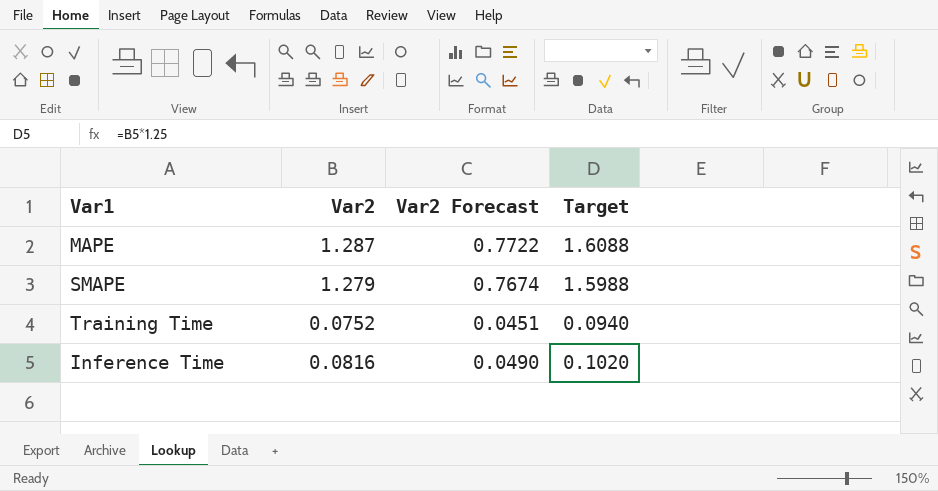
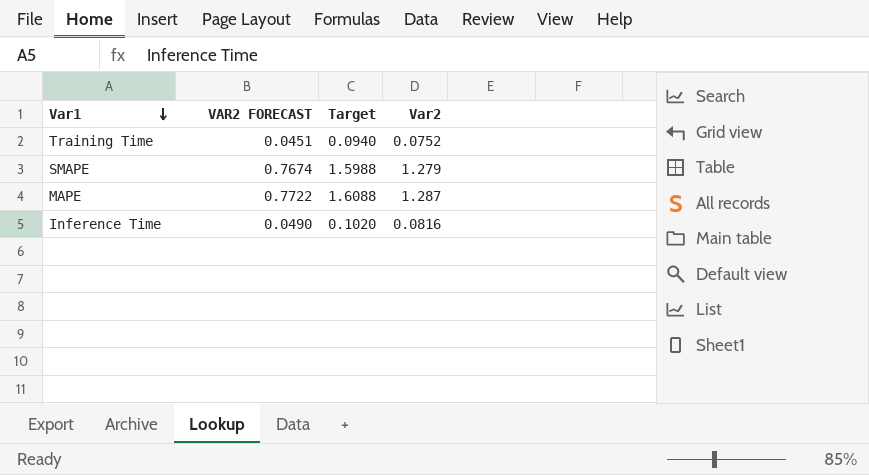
row order: none -> Var1 descending
column name: Var2 Forecast -> VAR2 FORECAST
column Var2 | position: 2 -> 4

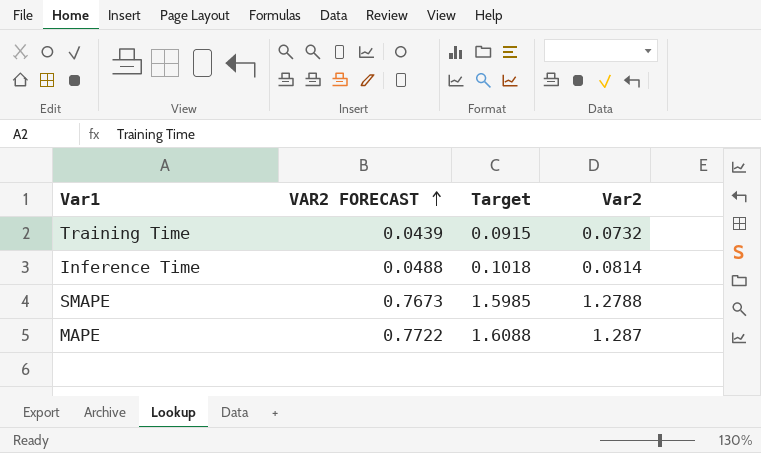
row order: Var1 descending -> VAR2 FORECAST ascending
Training Time | VAR2 FORECAST: 0.0451 -> 0.0439
Training Time | Target: 0.0940 -> 0.0915
Training Time | Var2: 0.0752 -> 0.0732
Inference Time | VAR2 FORECAST: 0.0490 -> 0.0488
Inference Time | Target: 0.1020 -> 0.1018
Inference Time | Var2: 0.0816 -> 0.0814
SMAPE | VAR2 FORECAST: 0.7674 -> 0.7673
SMAPE | Target: 1.5988 -> 1.5985
SMAPE | Var2: 1.279 -> 1.2788

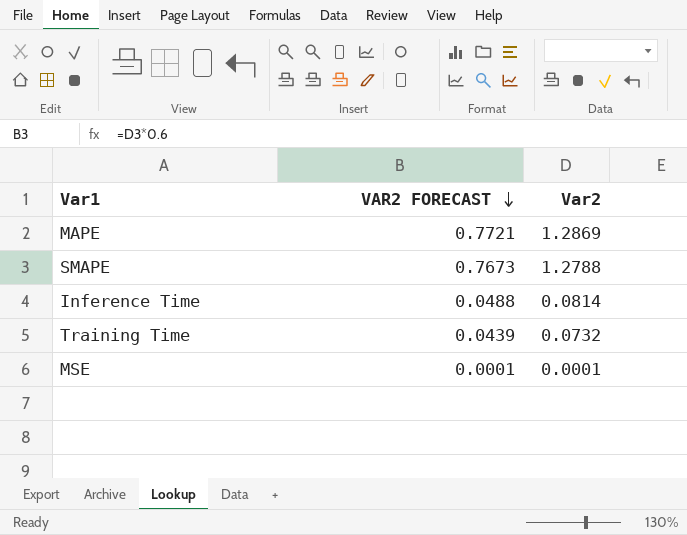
row order: VAR2 FORECAST ascending -> VAR2 FORECAST descending
column Target | formula: [Var2] * 1.25 -> none
MAPE | VAR2 FORECAST: 0.7722 -> 0.7721
MAPE | Var2: 1.287 -> 1.2869
row MSE: none -> 0.0001 | 0.0001

